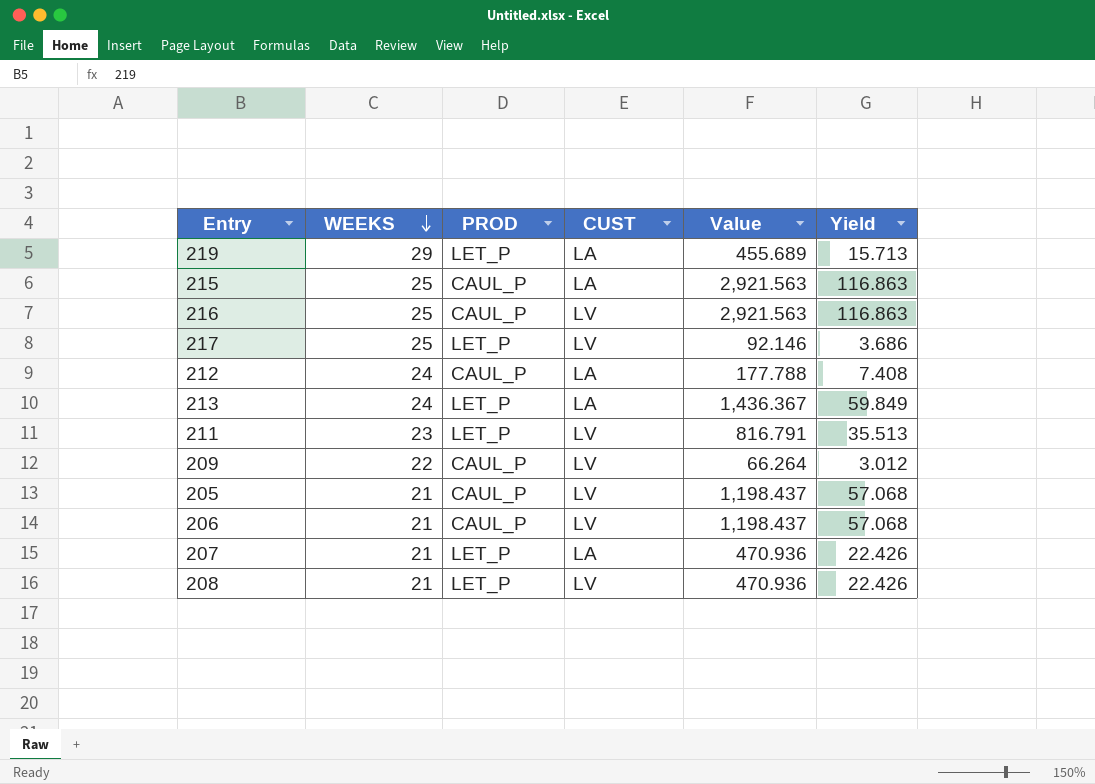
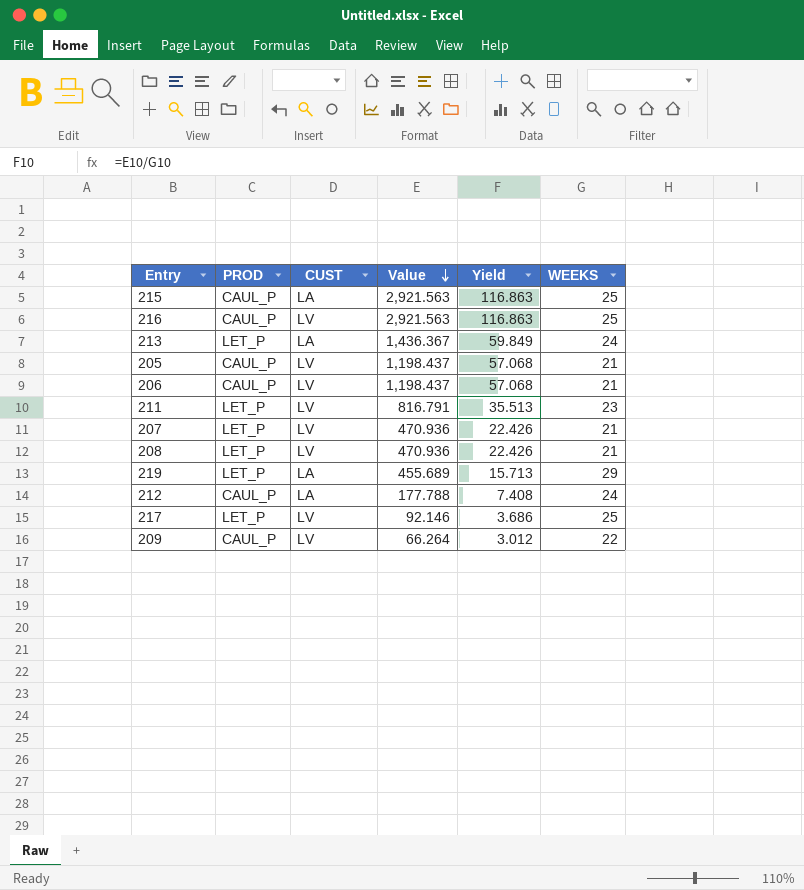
row order: WEEKS descending -> Value descending
column WEEKS | position: 2 -> 6
207 | CUST: LA -> LV

